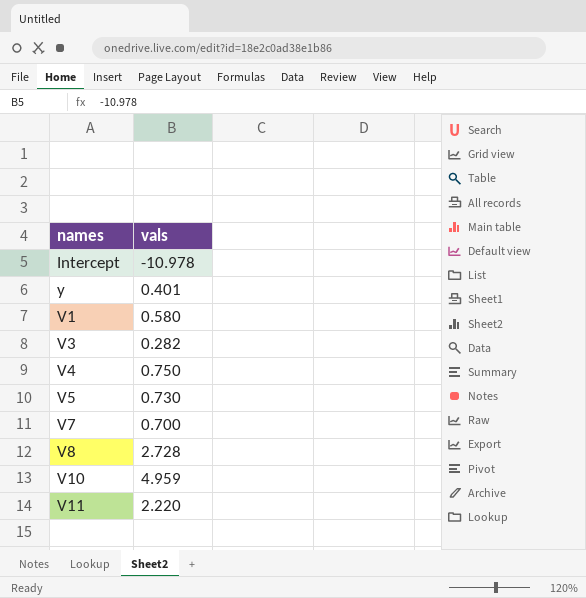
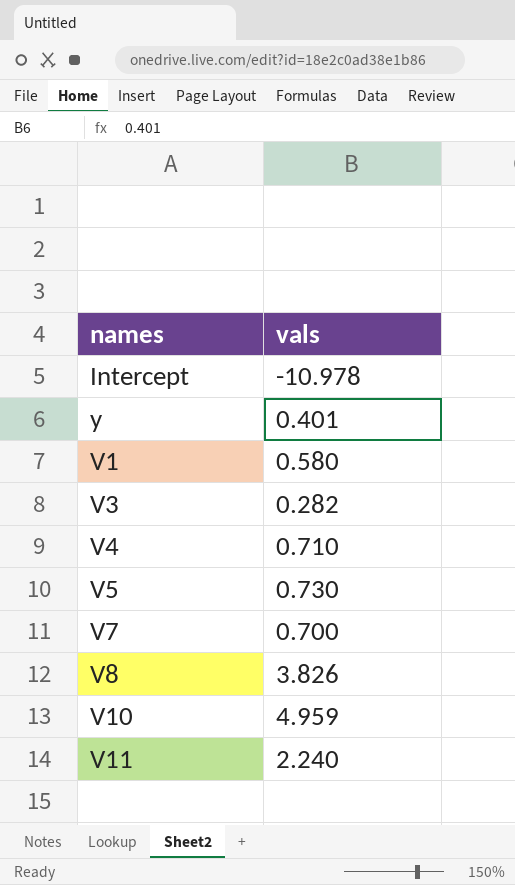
V4 | vals: 0.750 -> 0.710
V8 | vals: 2.728 -> 3.826
V11 | vals: 2.220 -> 2.240

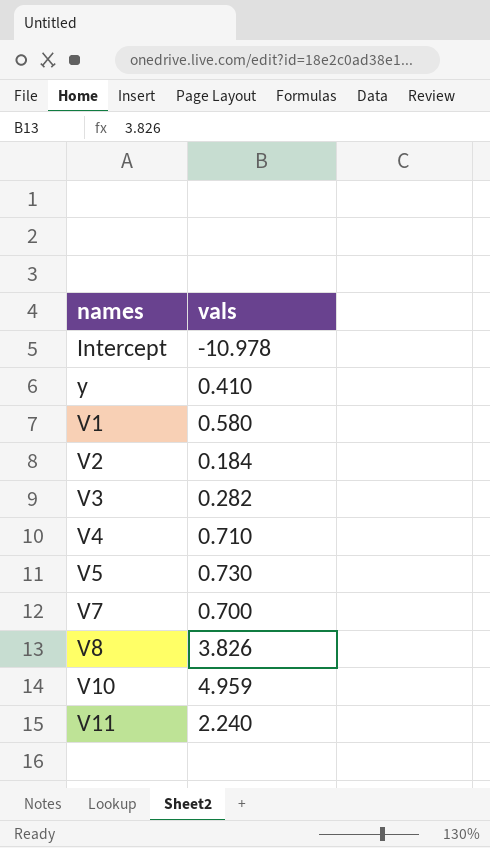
y | vals: 0.401 -> 0.410
row V2: none -> 0.184

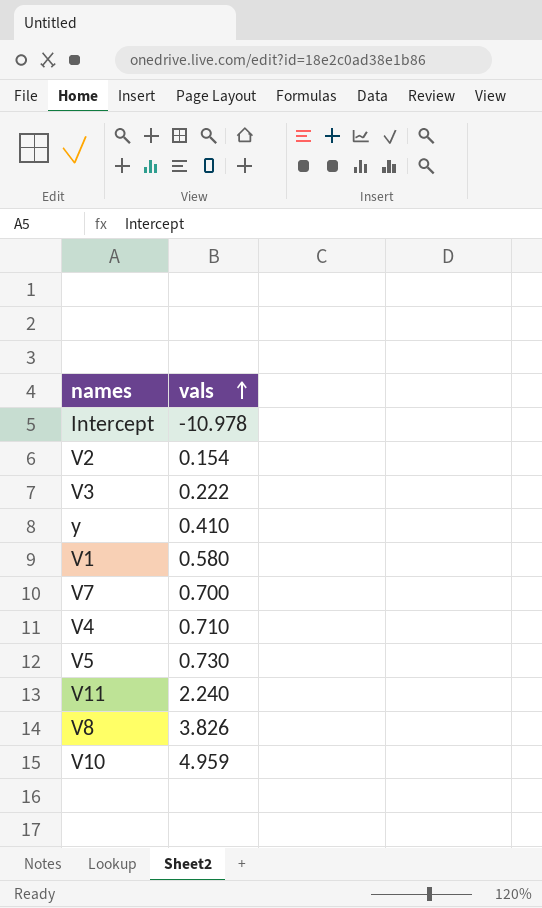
row order: none -> vals ascending
V2 | vals: 0.184 -> 0.154
V3 | vals: 0.282 -> 0.222

